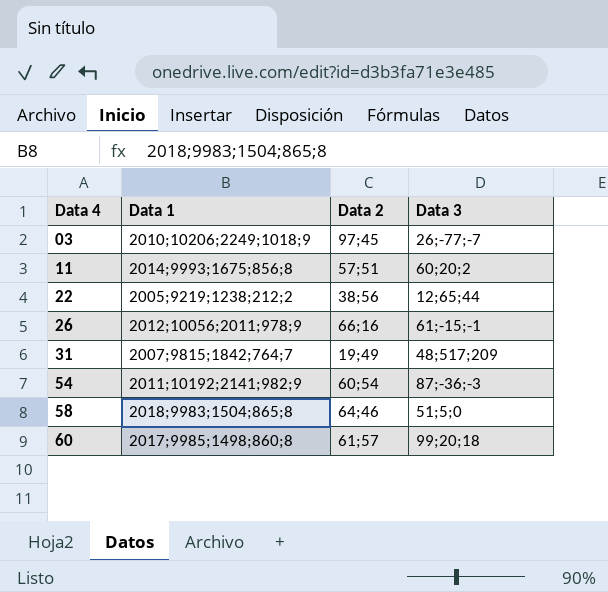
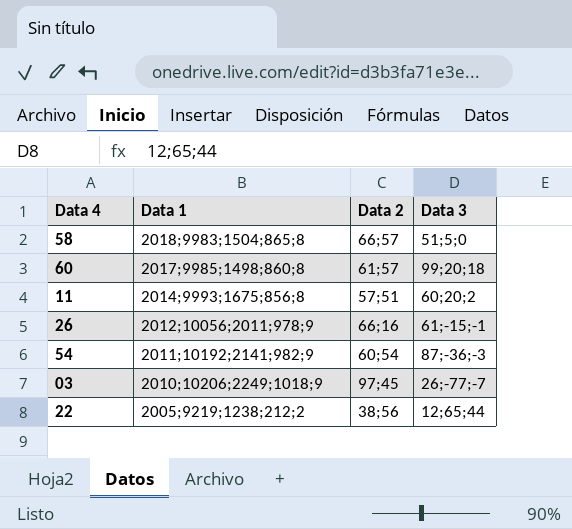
row order: Data 4 ascending -> Data 1 descending
row 31: 2007;9815;1842;764;7 | 19;49 | 48;517;209 -> none
58 | Data 2: 64;46 -> 66;57

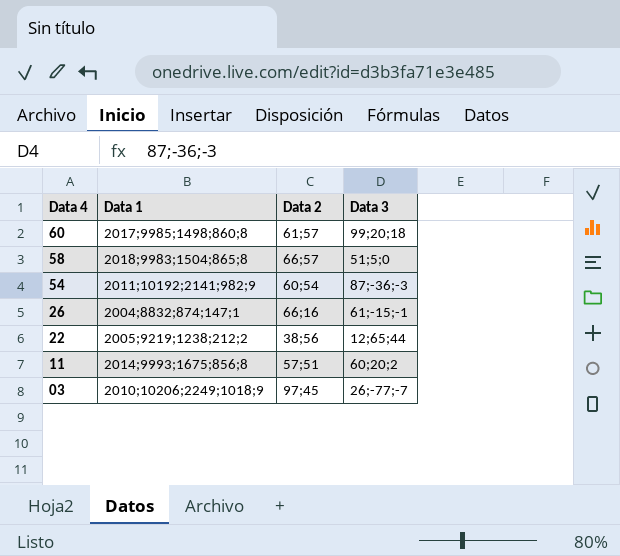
row order: Data 1 descending -> Data 4 descending
26 | Data 1: 2012;10056;2011;978;9 -> 2004;8832;874;147;1

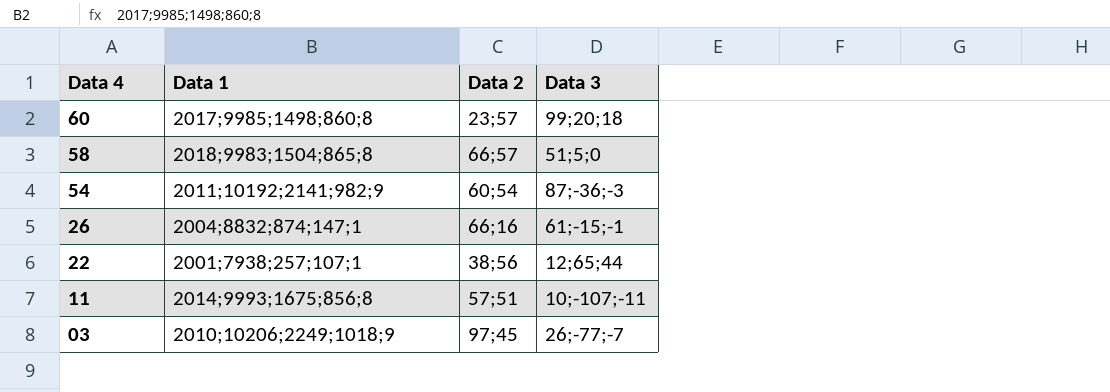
60 | Data 2: 61;57 -> 23;57
22 | Data 1: 2005;9219;1238;212;2 -> 2001;7938;257;107;1
11 | Data 3: 60;20;2 -> 10;-107;-11

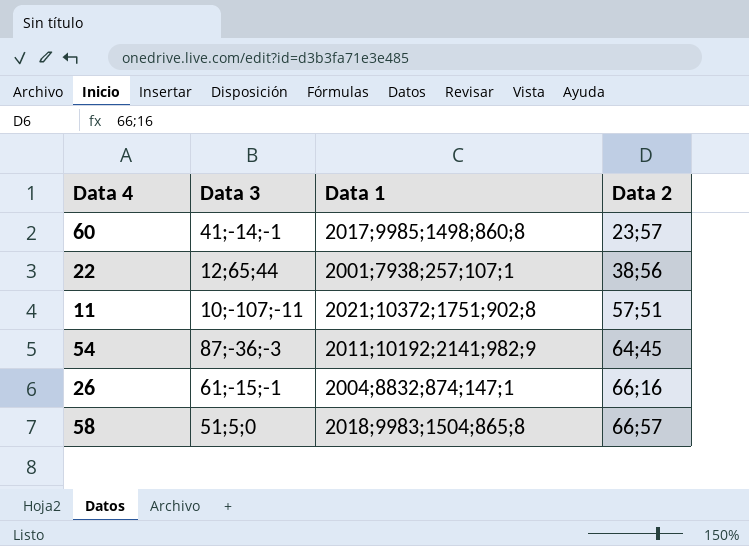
row order: Data 4 descending -> Data 2 ascending
column Data 3 | position: 4 -> 2
row 03: 2010;10206;2249;1018;9 | 97;45 | 26;-77;-7 -> none
60 | Data 3: 99;20;18 -> 41;-14;-1
11 | Data 1: 2014;9993;1675;856;8 -> 2021;10372;1751;902;8
54 | Data 2: 60;54 -> 64;45

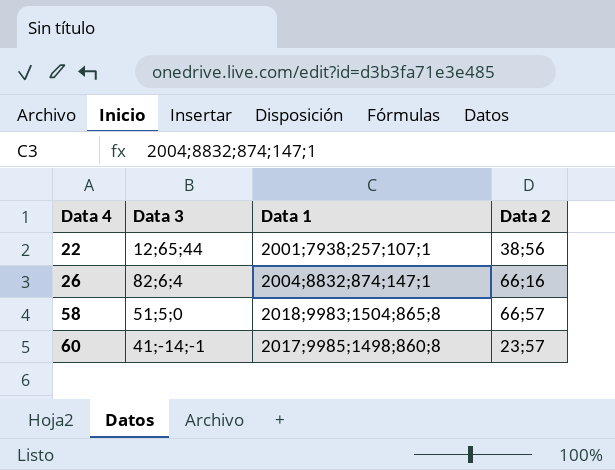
row order: Data 2 ascending -> Data 4 ascending
row 11: 10;-107;-11 | 2021;10372;1751;902;8 | 57;51 -> none
row 54: 87;-36;-3 | 2011;10192;2141;982;9 | 64;45 -> none
26 | Data 3: 61;-15;-1 -> 82;6;4

